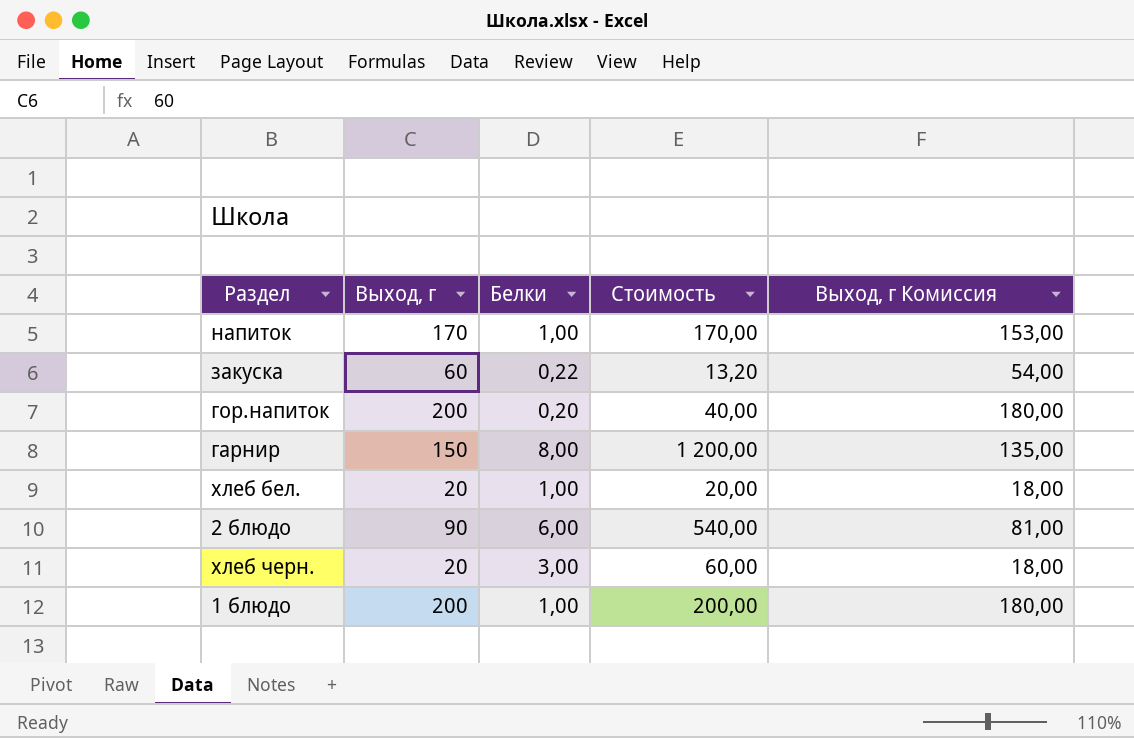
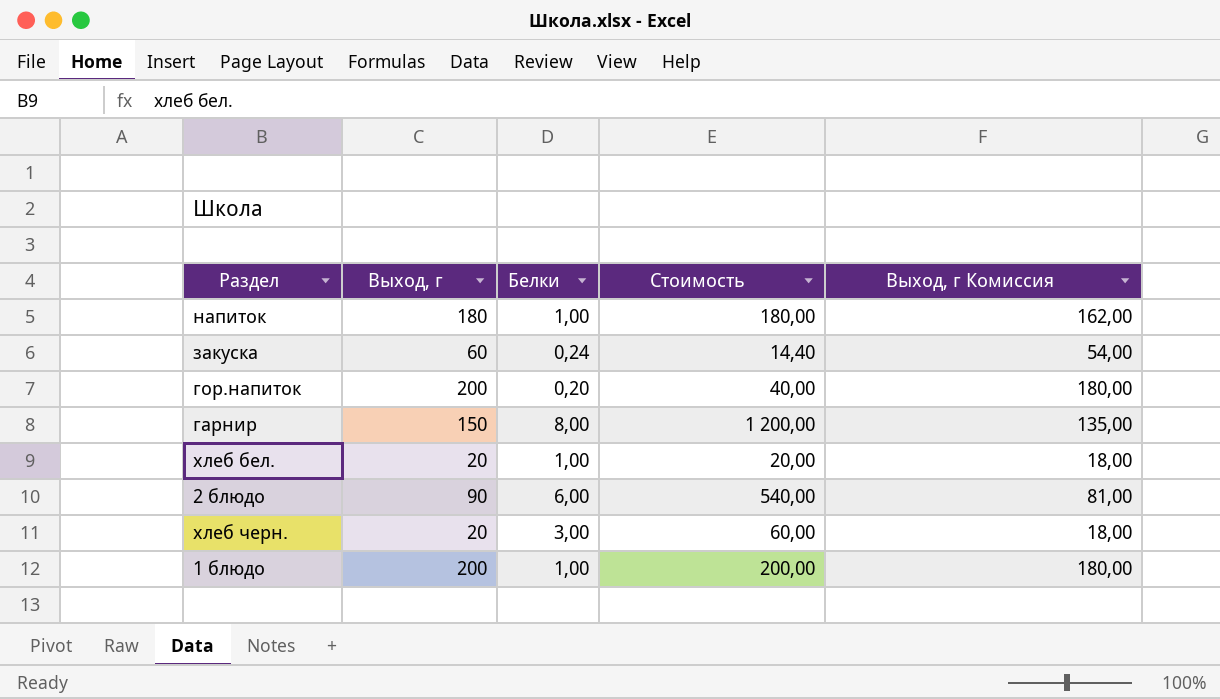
напиток | Выход, г: 170 -> 180
напиток | Стоимость: 170,00 -> 180,00
напиток | Выход, г Комиссия: 153,00 -> 162,00
закуска | Белки: 0,22 -> 0,24
закуска | Стоимость: 13,20 -> 14,40

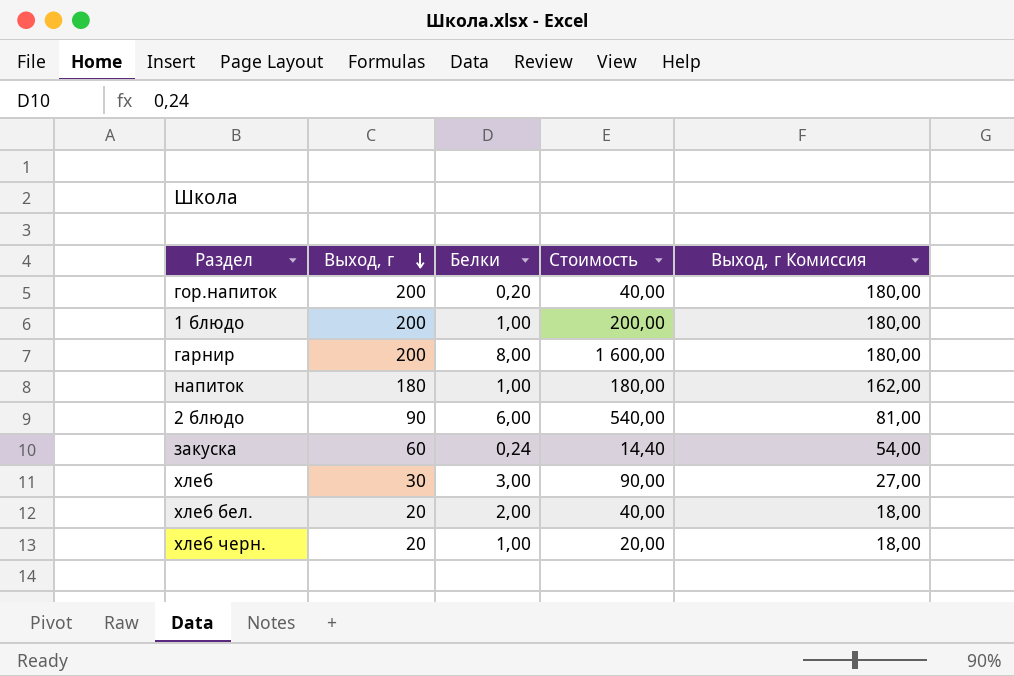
row order: none -> Выход, г descending
гарнир | Выход, г: 150 -> 200
гарнир | Стоимость: 1 200,00 -> 1 600,00
гарнир | Выход, г Комиссия: 135,00 -> 180,00
row хлеб: none -> 30 | 3,00 | 90,00 | 27,00
хлеб бел. | Белки: 1,00 -> 2,00
хлеб бел. | Стоимость: 20,00 -> 40,00
хлеб черн. | Белки: 3,00 -> 1,00
хлеб черн. | Стоимость: 60,00 -> 20,00

